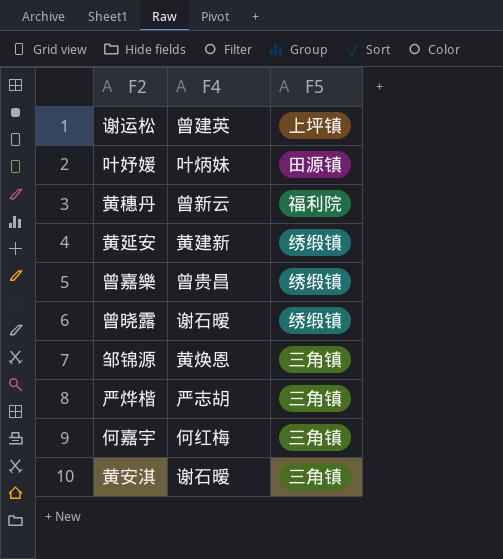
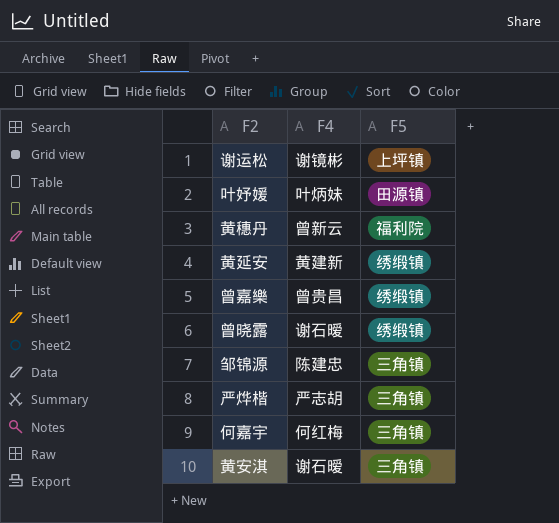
谢运松 | F4: 曾建英 -> 谢镜彬
邹锦源 | F4: 黄焕恩 -> 陈建忠

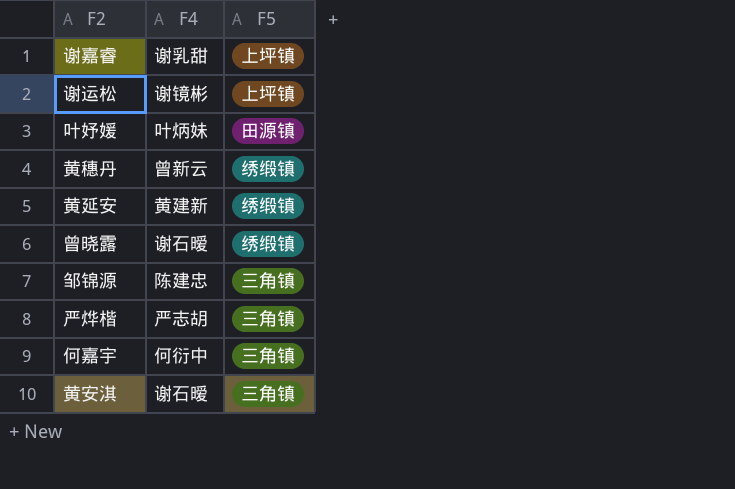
row 曾嘉樂: 曾贵昌 | 绣缎镇 -> none
row 谢嘉睿: none -> 谢乳甜 | 上坪镇
黄穗丹 | F5: 福利院 -> 绣缎镇
何嘉宇 | F4: 何红梅 -> 何衍中

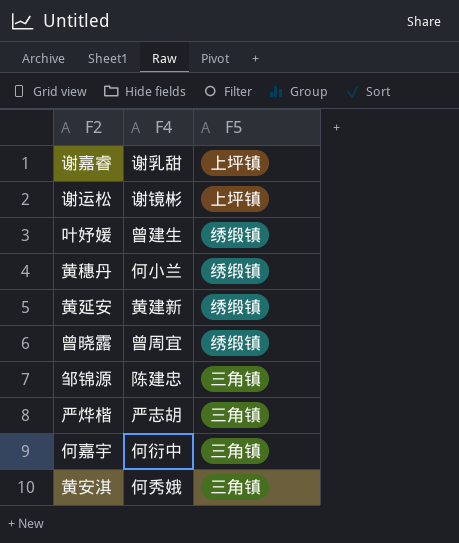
叶妤媛 | F4: 叶炳妹 -> 曾建生
叶妤媛 | F5: 田源镇 -> 绣缎镇
黄穗丹 | F4: 曾新云 -> 何小兰
曾晓露 | F4: 谢石暧 -> 曾周宜
黄安淇 | F4: 谢石暧 -> 何秀娥

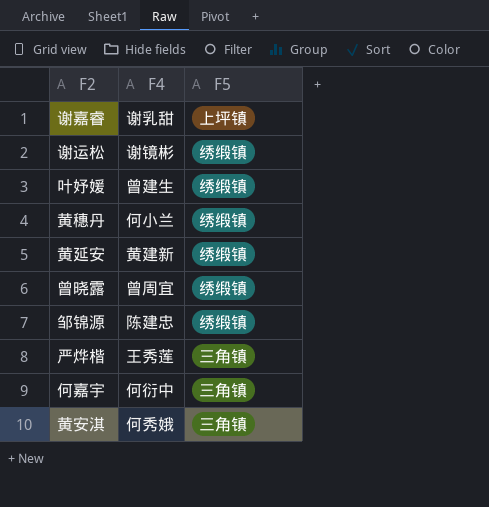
谢运松 | F5: 上坪镇 -> 绣缎镇
邹锦源 | F5: 三角镇 -> 绣缎镇
严烨楷 | F4: 严志胡 -> 王秀莲

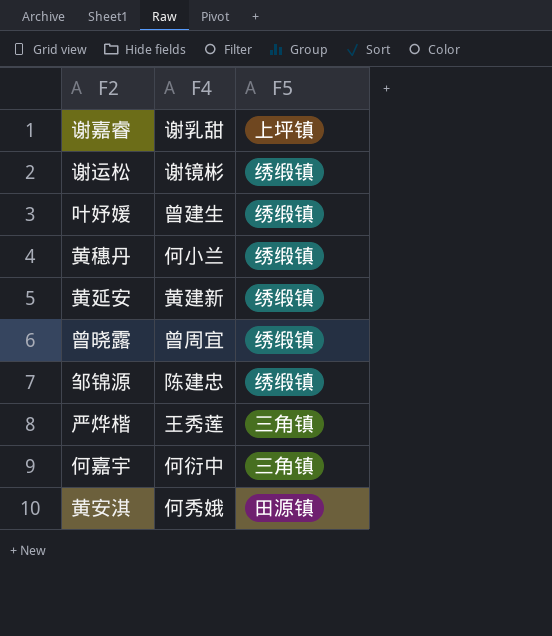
黄安淇 | F5: 三角镇 -> 田源镇

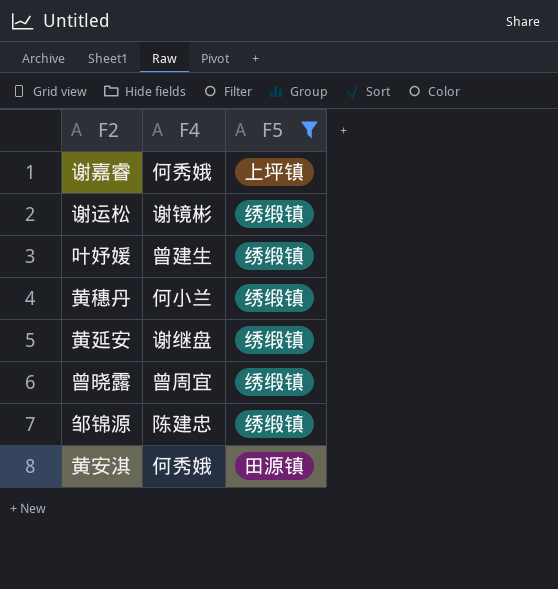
filter: none -> F5 != 三角镇
谢嘉睿 | F4: 谢乳甜 -> 何秀娥
黄延安 | F4: 黄建新 -> 谢继盘

